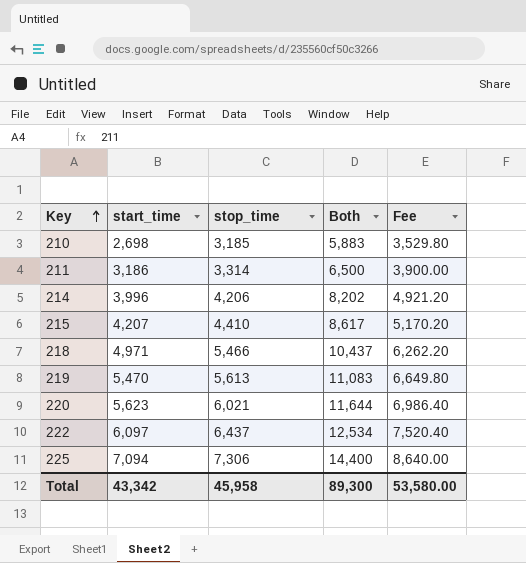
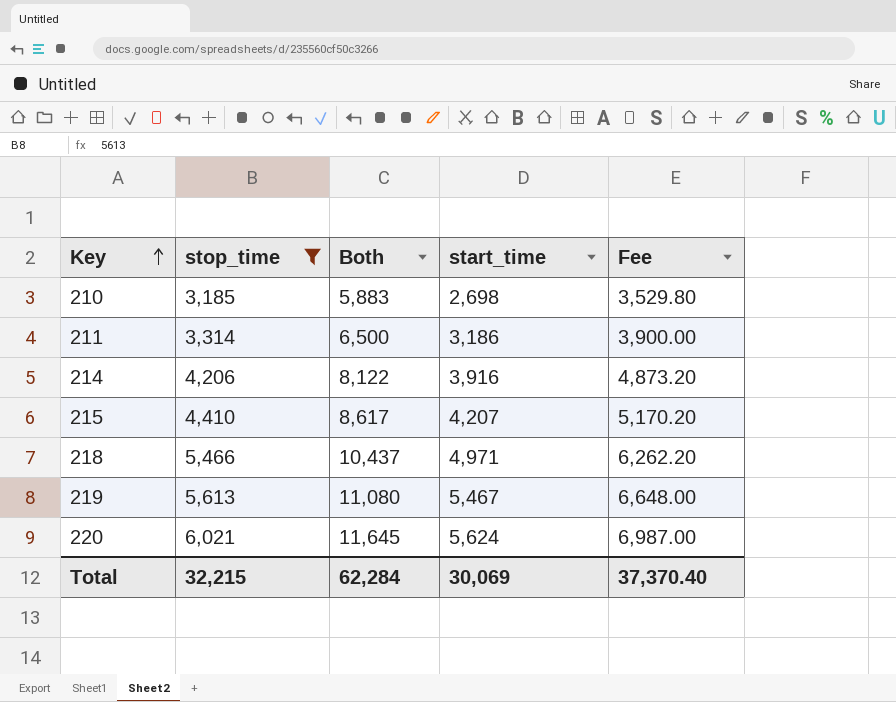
filter: none -> stop_time <= 6,021
column start_time | position: 2 -> 4
214 | Both: 8,202 -> 8,122
214 | start_time: 3,996 -> 3,916
214 | Fee: 4,921.20 -> 4,873.20
219 | Both: 11,083 -> 11,080
219 | start_time: 5,470 -> 5,467
219 | Fee: 6,649.80 -> 6,648.00
220 | Both: 11,644 -> 11,645
220 | start_time: 5,623 -> 5,624
220 | Fee: 6,986.40 -> 6,987.00
Total | stop_time: 45,958 -> 32,215
Total | Both: 89,300 -> 62,284
Total | start_time: 43,342 -> 30,069
Total | Fee: 53,580.00 -> 37,370.40

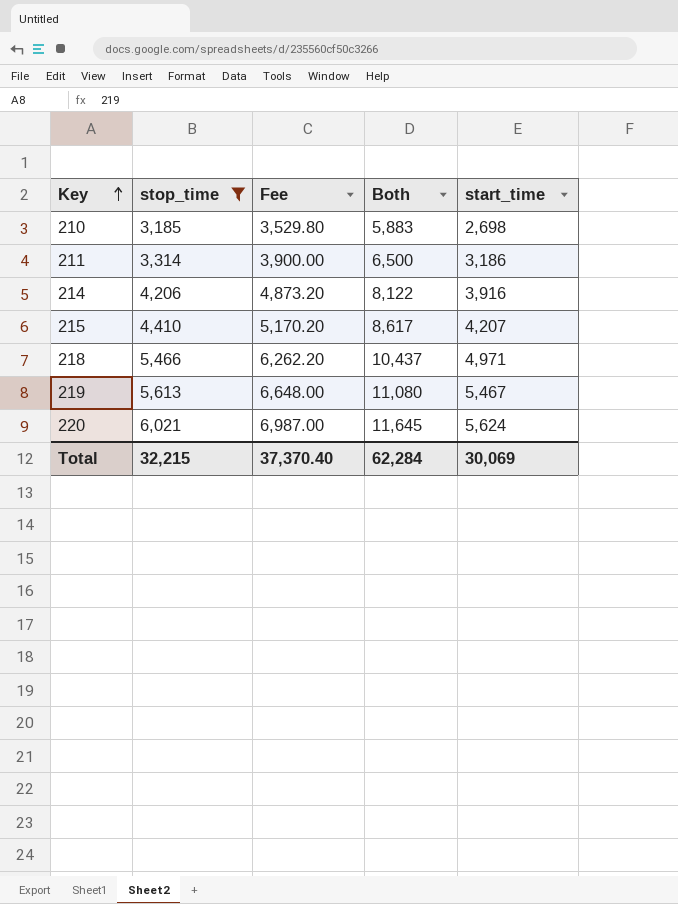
column Fee | position: 5 -> 3

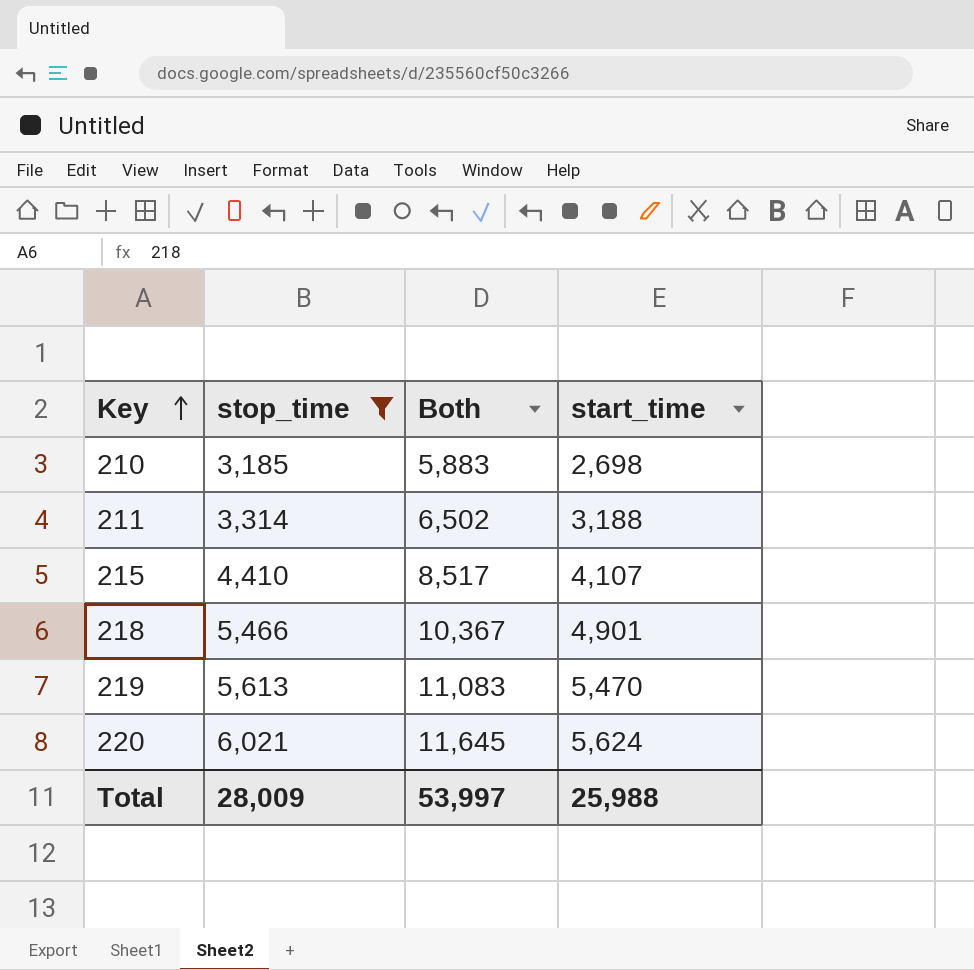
column Fee | formula: [Both] * 0.6 -> none
row 214: 4,206 | 4,873.20 | 8,122 | 3,916 -> none
211 | Both: 6,500 -> 6,502
211 | start_time: 3,186 -> 3,188
215 | Both: 8,617 -> 8,517
215 | start_time: 4,207 -> 4,107
218 | Both: 10,437 -> 10,367
218 | start_time: 4,971 -> 4,901
219 | Both: 11,080 -> 11,083
219 | start_time: 5,467 -> 5,470
Total | stop_time: 32,215 -> 28,009
Total | Both: 62,284 -> 53,997
Total | start_time: 30,069 -> 25,988

